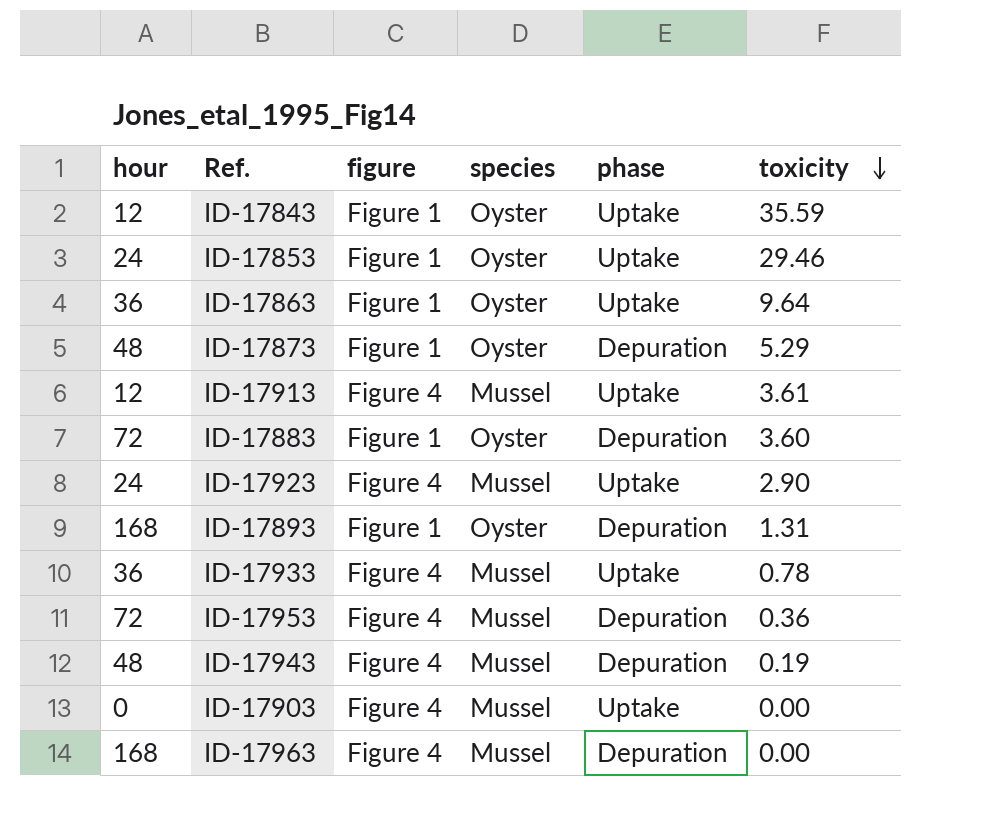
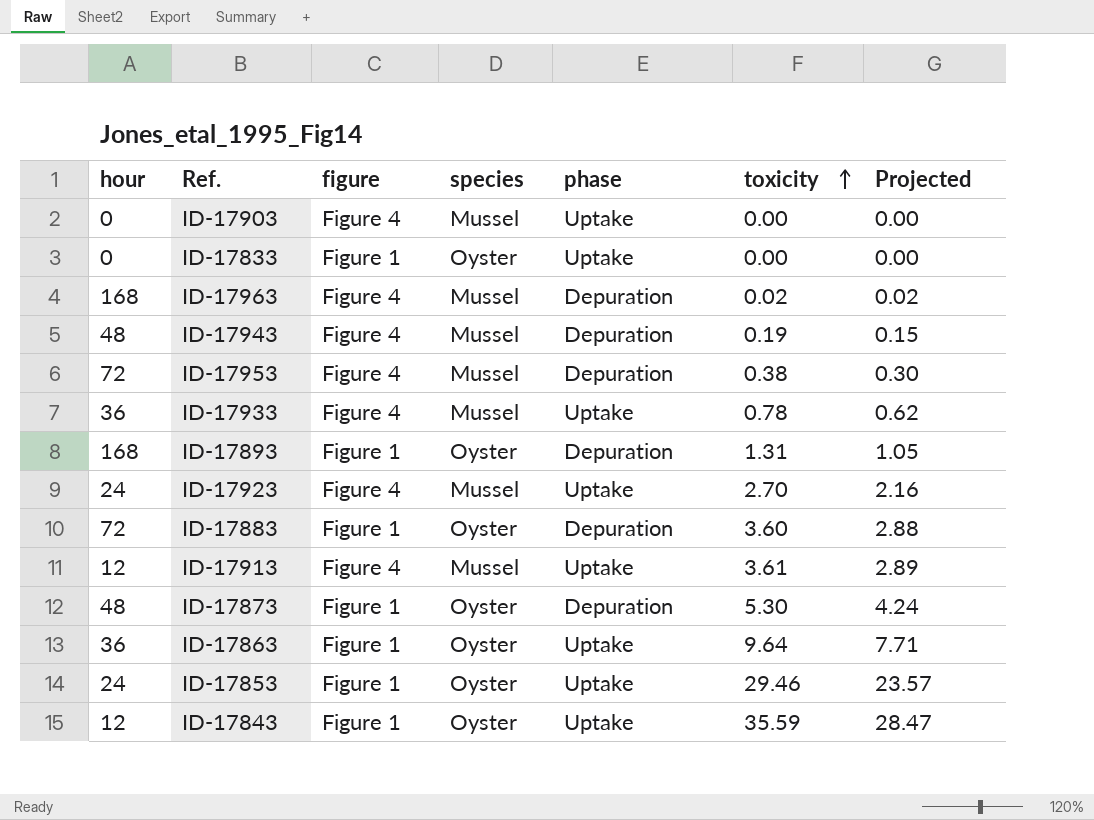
row order: toxicity descending -> toxicity ascending
column Projected | formula: none -> [toxicity] * 0.8
row ID-17833: none -> 0 | Figure 1 | Oyster | Uptake | 0.00 | 0.00
ID-17963 | toxicity: 0.00 -> 0.02
ID-17953 | toxicity: 0.36 -> 0.38
ID-17923 | toxicity: 2.90 -> 2.70
ID-17873 | toxicity: 5.29 -> 5.30

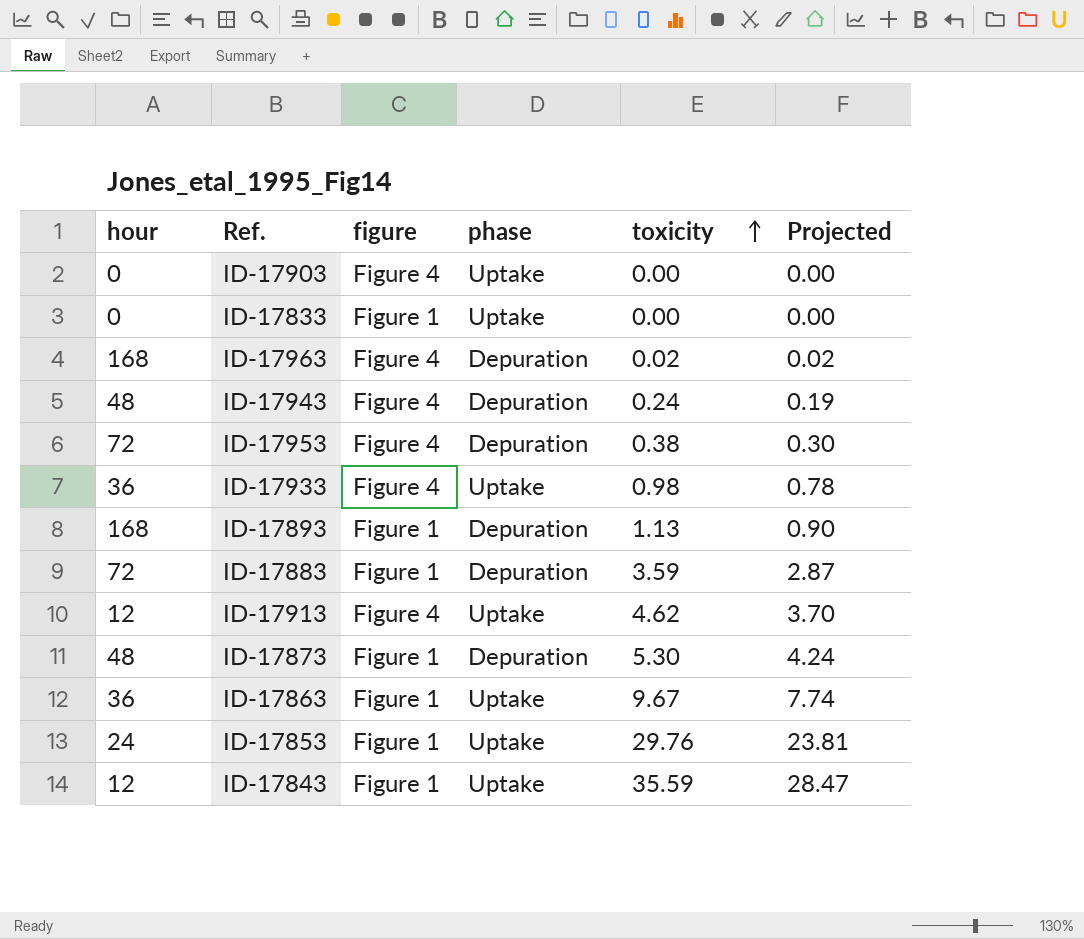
column species | position: 4 -> none
row ID-17923: 24 | Figure 4 | Mussel | Uptake | 2.70 | 2.16 -> none
ID-17943 | toxicity: 0.19 -> 0.24
ID-17943 | Projected: 0.15 -> 0.19
ID-17933 | toxicity: 0.78 -> 0.98
ID-17933 | Projected: 0.62 -> 0.78
ID-17893 | toxicity: 1.31 -> 1.13
ID-17893 | Projected: 1.05 -> 0.90
ID-17883 | toxicity: 3.60 -> 3.59
ID-17883 | Projected: 2.88 -> 2.87
ID-17913 | toxicity: 3.61 -> 4.62
ID-17913 | Projected: 2.89 -> 3.70
ID-17863 | toxicity: 9.64 -> 9.67
ID-17863 | Projected: 7.71 -> 7.74
ID-17853 | toxicity: 29.46 -> 29.76
ID-17853 | Projected: 23.57 -> 23.81

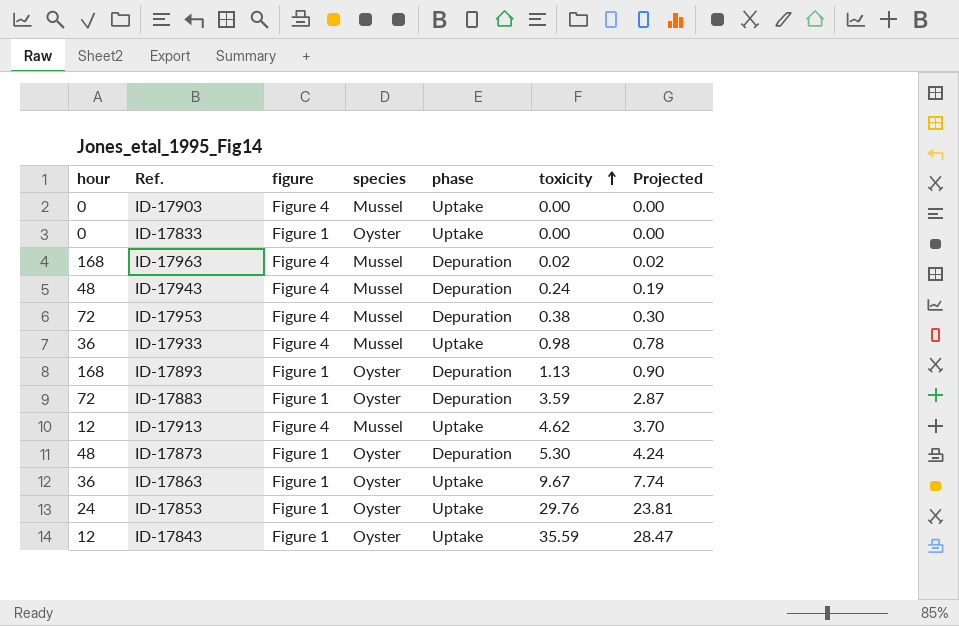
column species | position: none -> 4

